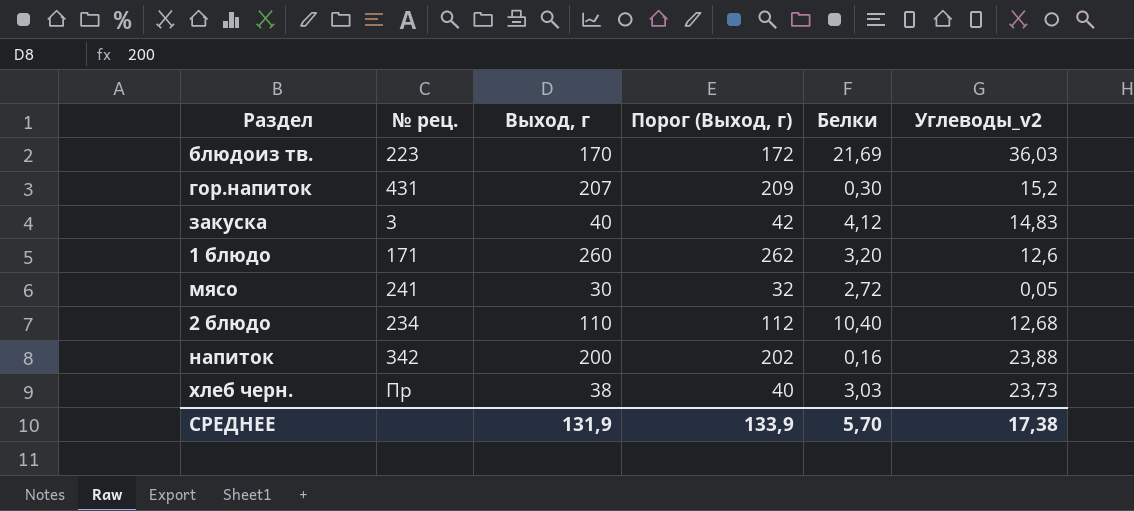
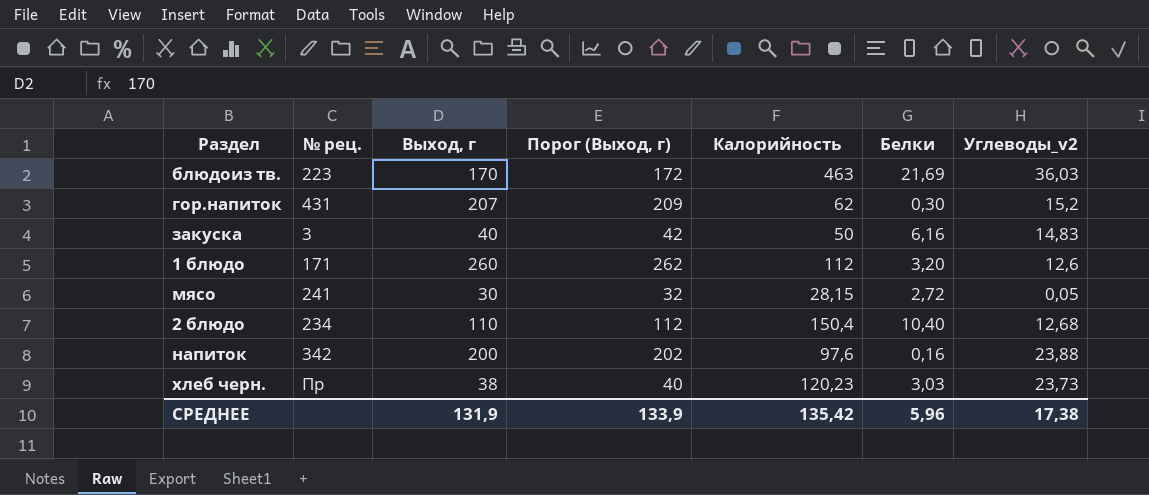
column Калорийность | position: none -> 5
закуска | Белки: 4,12 -> 6,16
СРЕДНЕЕ | Белки: 5,70 -> 5,96

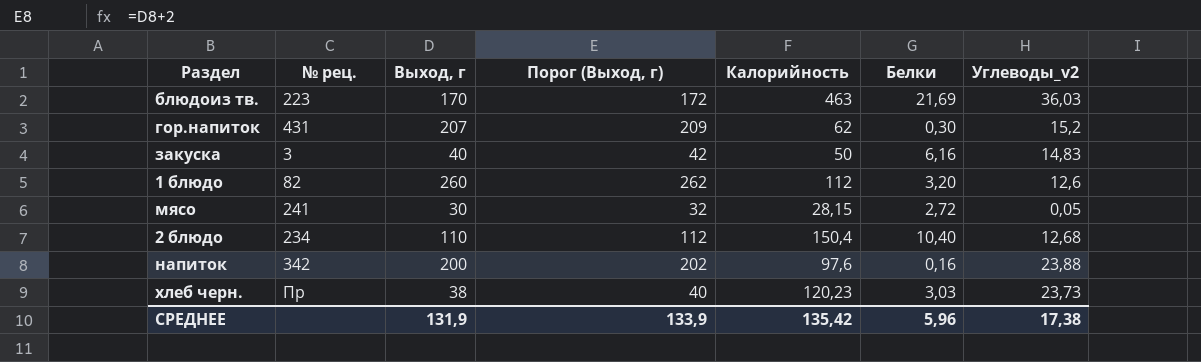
1 блюдо | № рец.: 171 -> 82

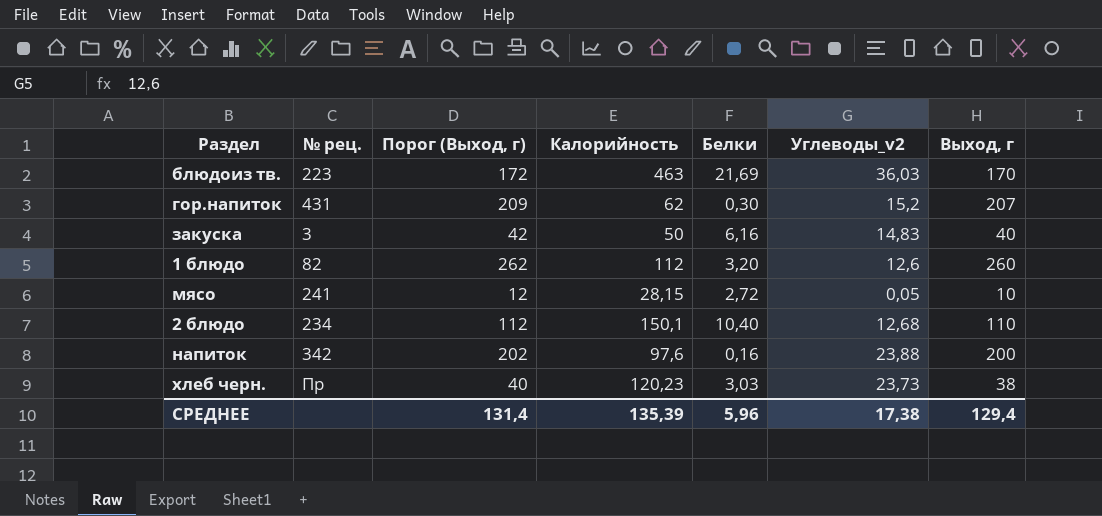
column Выход, г | position: 3 -> 7
мясо | Порог (Выход, г): 32 -> 12
мясо | Выход, г: 30 -> 10
2 блюдо | Калорийность: 150,4 -> 150,1
СРЕДНЕЕ | Порог (Выход, г): 133,9 -> 131,4
СРЕДНЕЕ | Калорийность: 135,42 -> 135,39
СРЕДНЕЕ | Выход, г: 131,9 -> 129,4

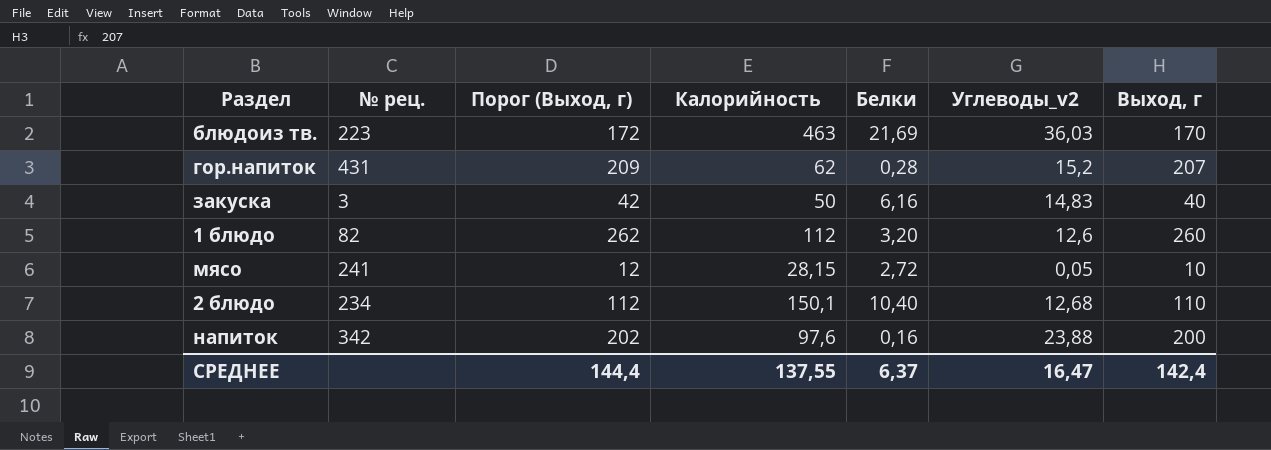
row хлеб черн.: Пр | 40 | 120,23 | 3,03 | 23,73 | 38 -> none
гор.напиток | Белки: 0,30 -> 0,28
СРЕДНЕЕ | Порог (Выход, г): 131,4 -> 144,4
СРЕДНЕЕ | Калорийность: 135,39 -> 137,55
СРЕДНЕЕ | Белки: 5,96 -> 6,37
СРЕДНЕЕ | Углеводы_v2: 17,38 -> 16,47
СРЕДНЕЕ | Выход, г: 129,4 -> 142,4

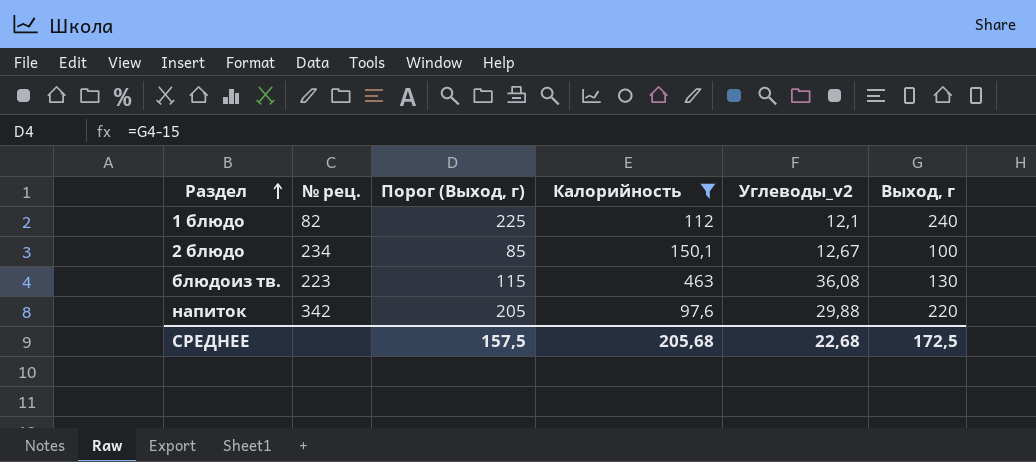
filter: none -> Калорийность >= 97,6
row order: none -> Раздел ascending
column Белки | position: 5 -> none
column Порог (Выход, г) | formula: [Выход, г] + 2 -> [Выход, г] - 15
1 блюдо | Углеводы_v2: 12,6 -> 12,1
1 блюдо | Выход, г: 260 -> 240
2 блюдо | Углеводы_v2: 12,68 -> 12,67
2 блюдо | Выход, г: 110 -> 100
блюдоиз тв. | Углеводы_v2: 36,03 -> 36,08
блюдоиз тв. | Выход, г: 170 -> 130
напиток | Углеводы_v2: 23,88 -> 29,88
напиток | Выход, г: 200 -> 220
СРЕДНЕЕ | Порог (Выход, г): 144,4 -> 157,5
СРЕДНЕЕ | Калорийность: 137,55 -> 205,68
СРЕДНЕЕ | Углеводы_v2: 16,47 -> 22,68
СРЕДНЕЕ | Выход, г: 142,4 -> 172,5

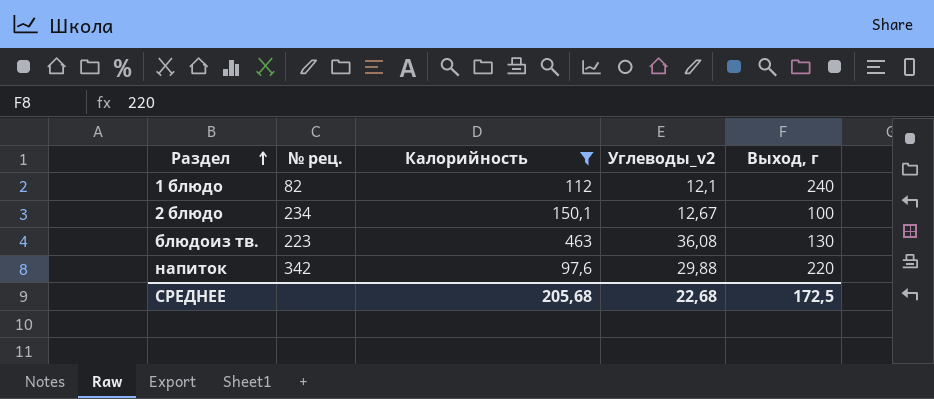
column Порог (Выход, г) | formula: [Выход, г] - 15 -> none

